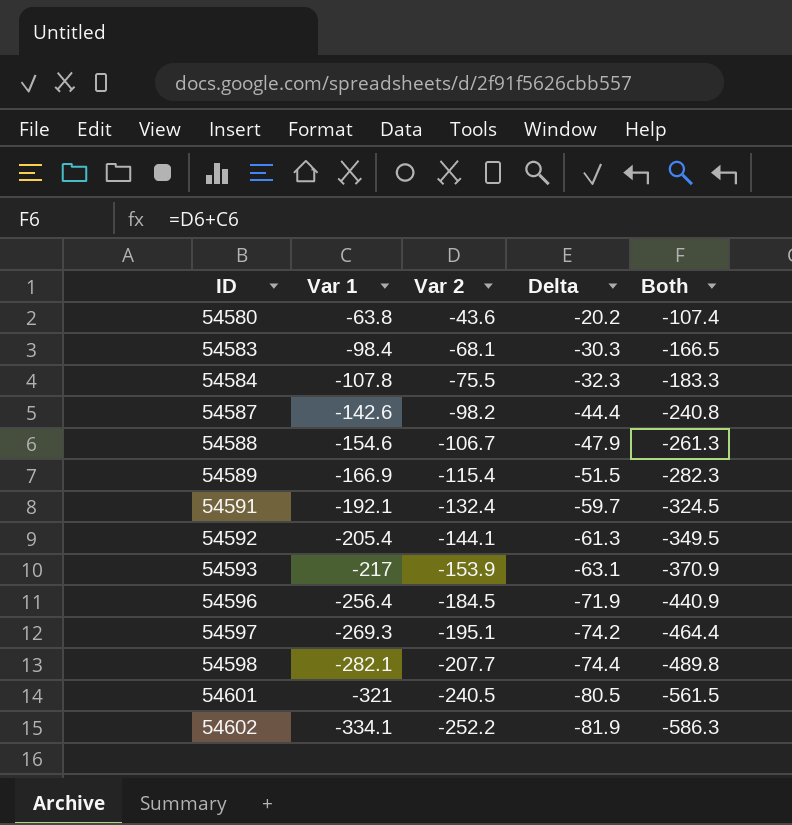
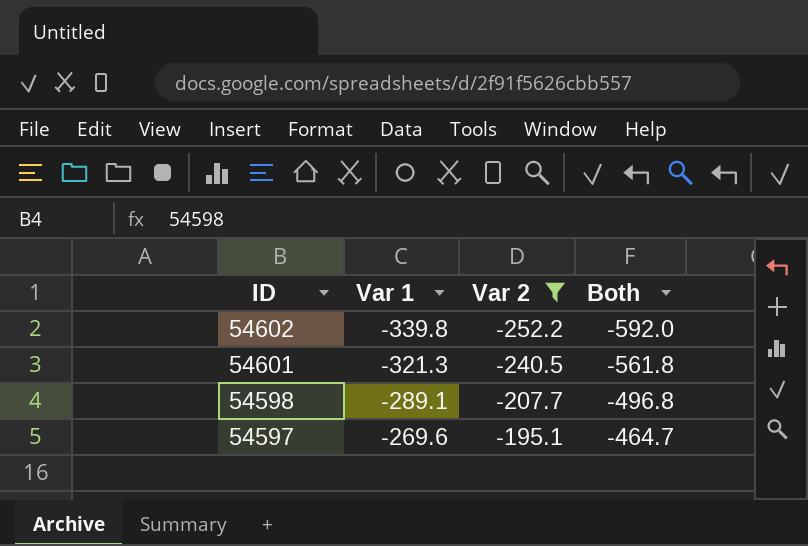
filter: none -> Var 2 <= -195.1
row order: ID ascending -> ID descending
column Delta | formula: [Var 1] - [Var 2] -> none
54602 | Var 1: -334.1 -> -339.8
54602 | Both: -586.3 -> -592.0
54601 | Var 1: -321 -> -321.3
54601 | Both: -561.5 -> -561.8
54598 | Var 1: -282.1 -> -289.1
54598 | Both: -489.8 -> -496.8
54597 | Var 1: -269.3 -> -269.6
54597 | Both: -464.4 -> -464.7

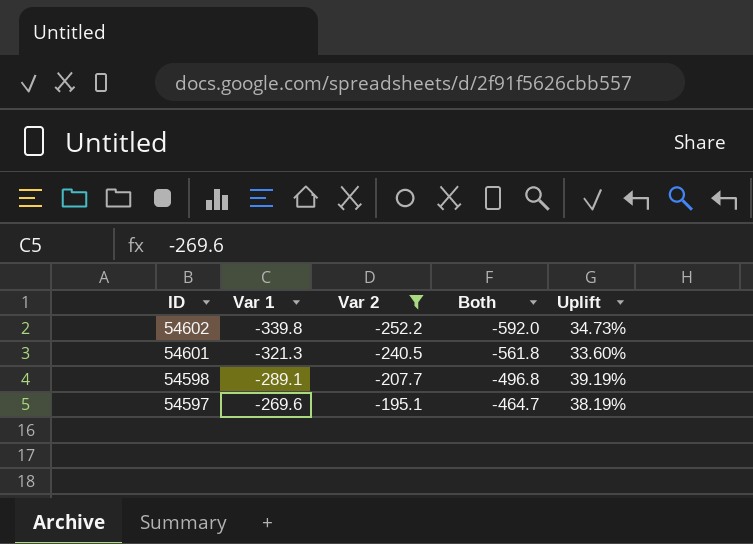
column Uplift | formula: none -> ([Var 1] - [Var 2]) / [Var 2]

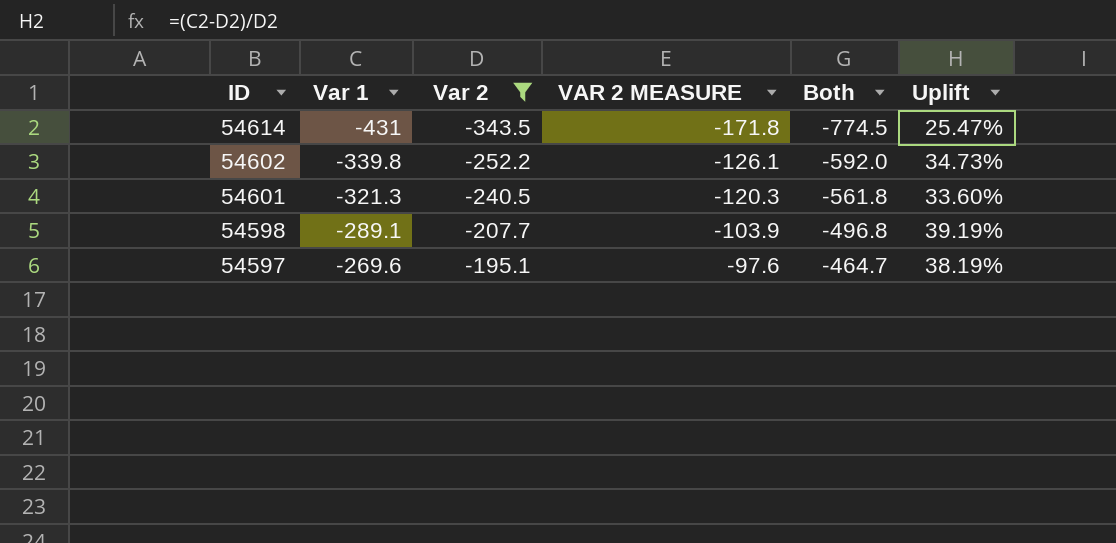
column VAR 2 MEASURE | formula: none -> [Var 2] * 0.5
row 54614: none -> -431 | -343.5 | -171.8 | -774.5 | 25.47%

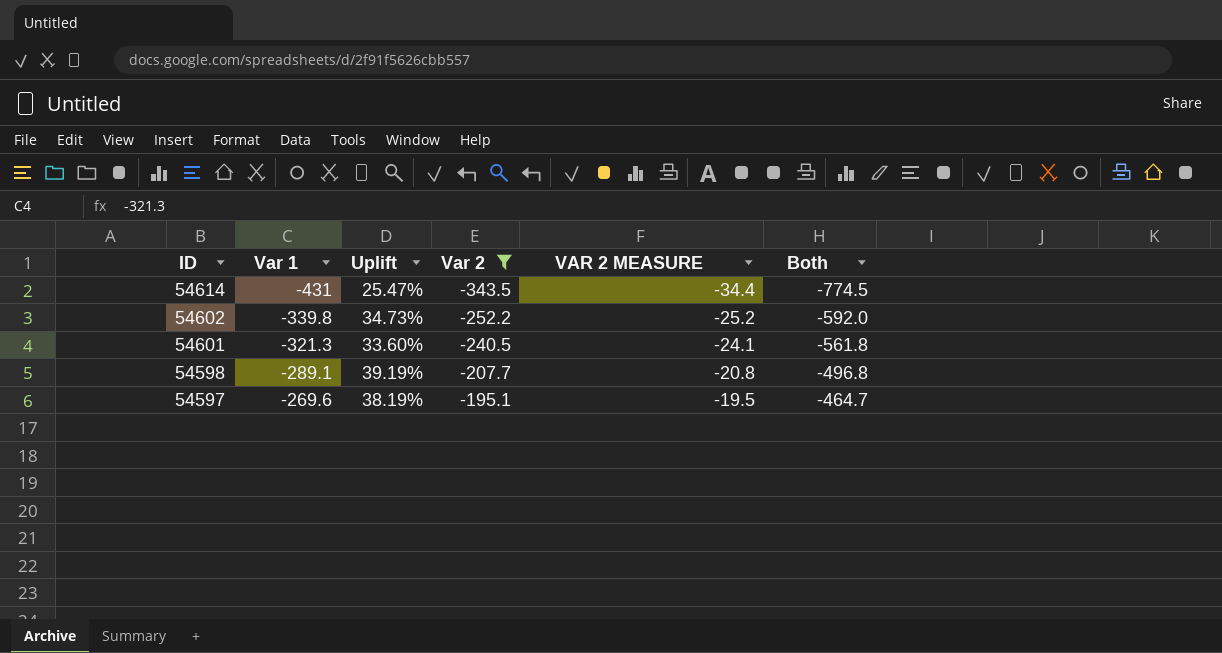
column Uplift | position: 6 -> 3
column VAR 2 MEASURE | formula: [Var 2] * 0.5 -> [Var 2] * 0.1

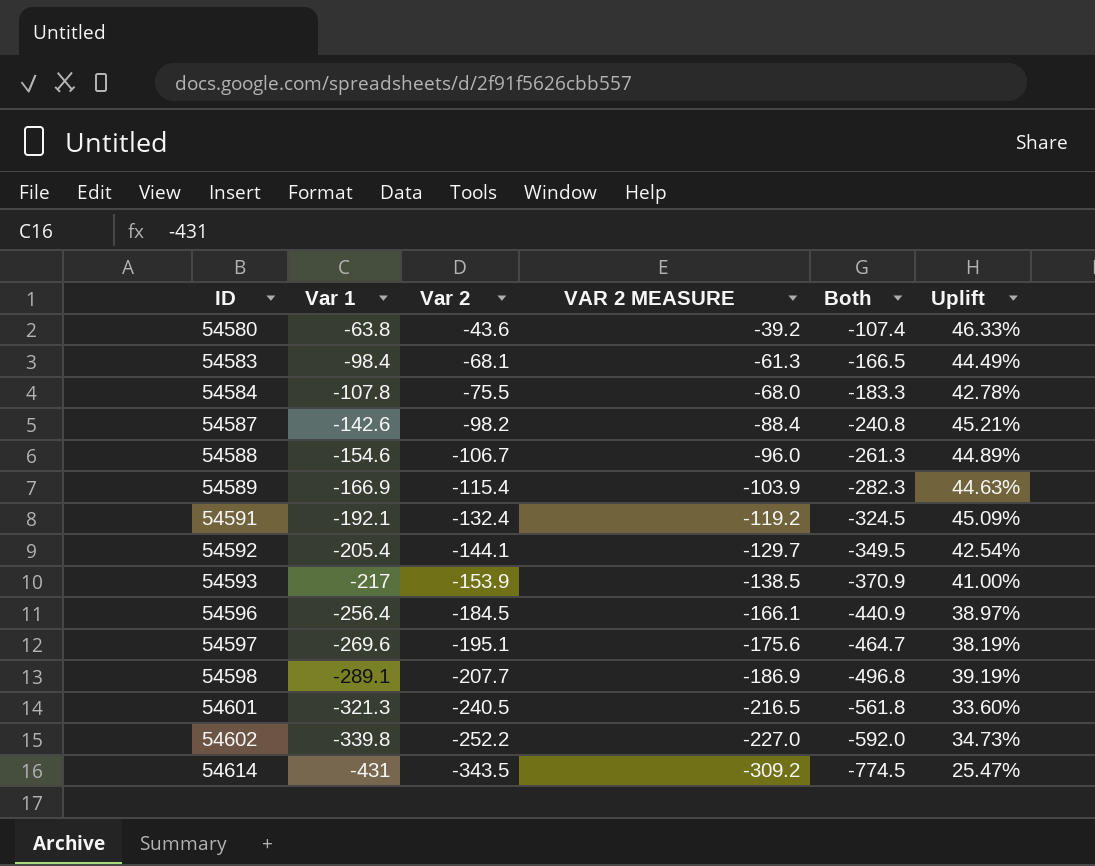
filter: Var 2 <= -195.1 -> none
row order: ID descending -> ID ascending
column VAR 2 MEASURE | formula: [Var 2] * 0.1 -> [Var 2] * 0.9
column Uplift | position: 3 -> 6

